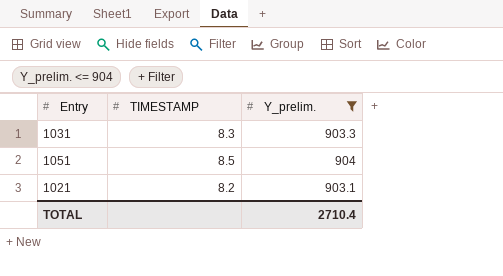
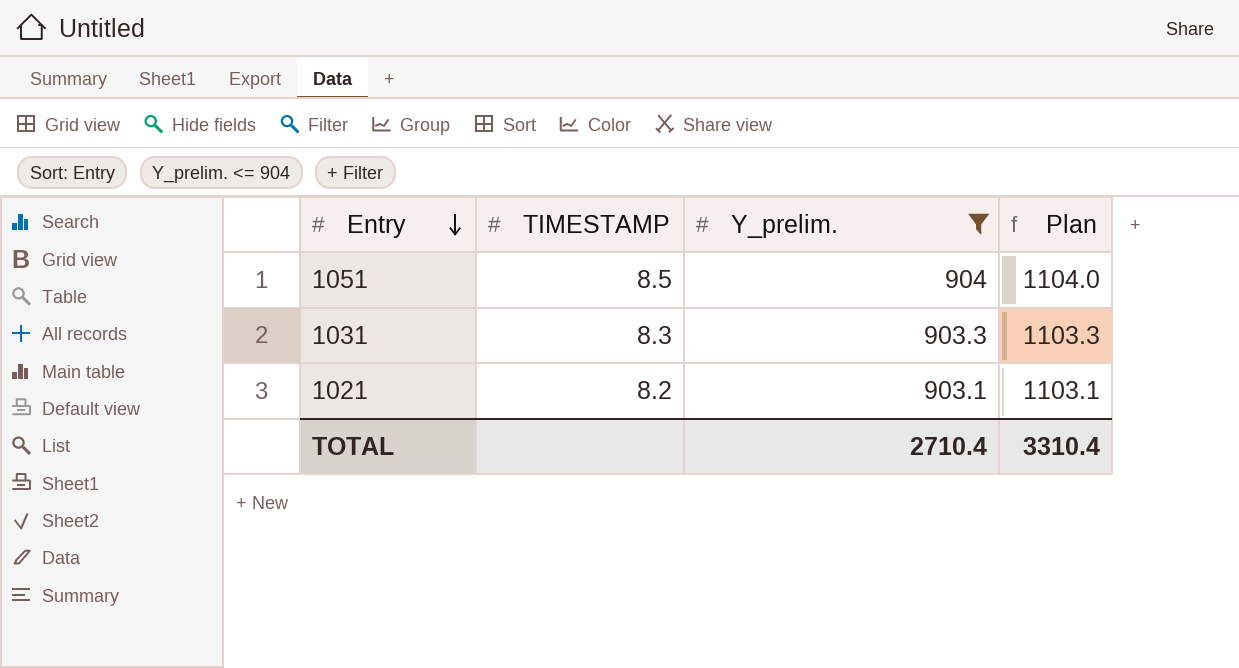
row order: none -> Entry descending
column Plan | formula: none -> [Y_prelim.] + 200

